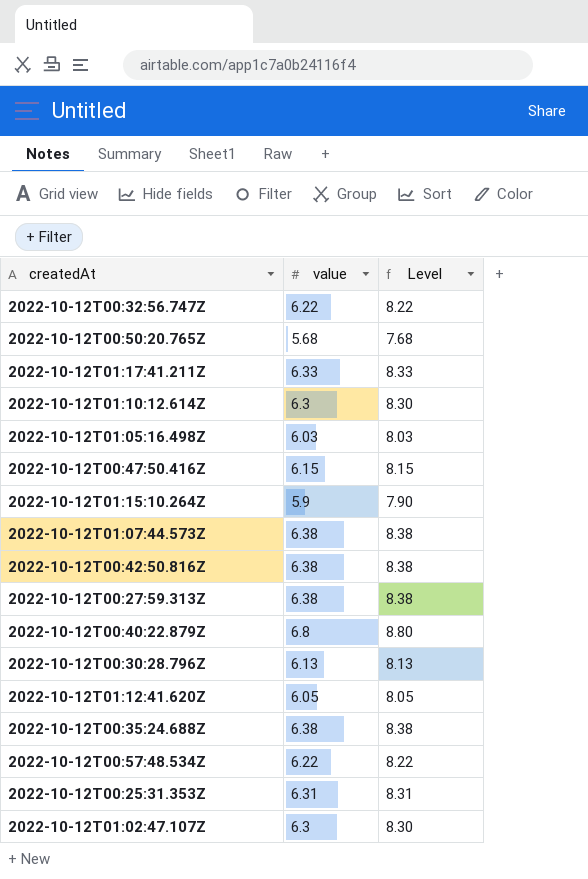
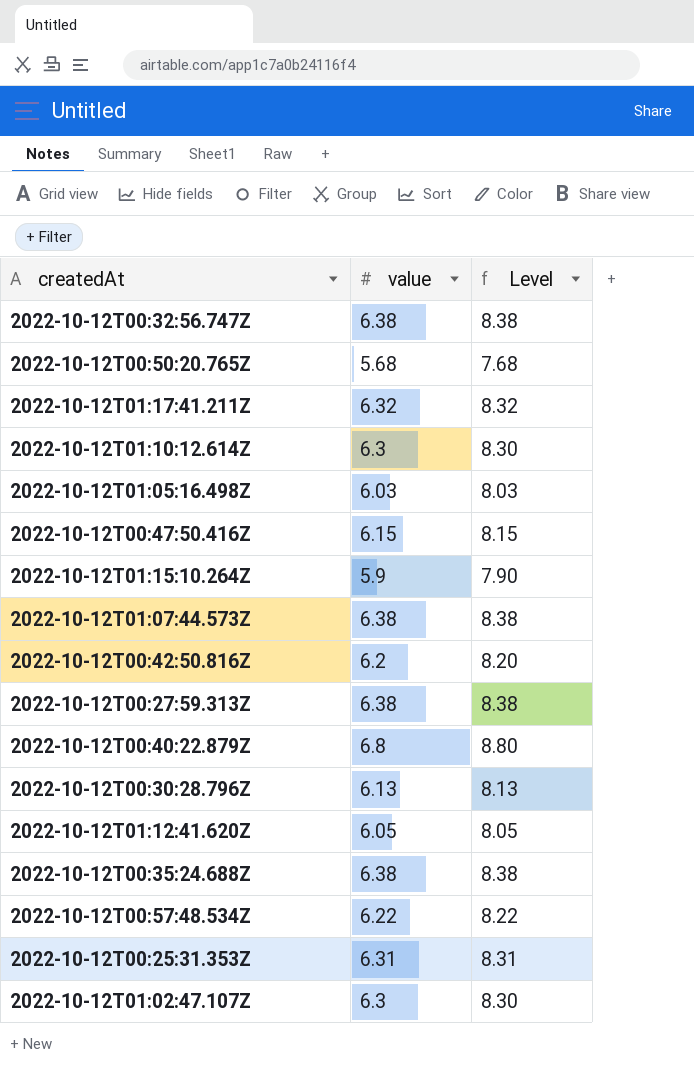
2022-10-12T00:32:56.747Z | value: 6.22 -> 6.38
2022-10-12T00:32:56.747Z | Level: 8.22 -> 8.38
2022-10-12T01:17:41.211Z | value: 6.33 -> 6.32
2022-10-12T01:17:41.211Z | Level: 8.33 -> 8.32
2022-10-12T00:42:50.816Z | value: 6.38 -> 6.2
2022-10-12T00:42:50.816Z | Level: 8.38 -> 8.20

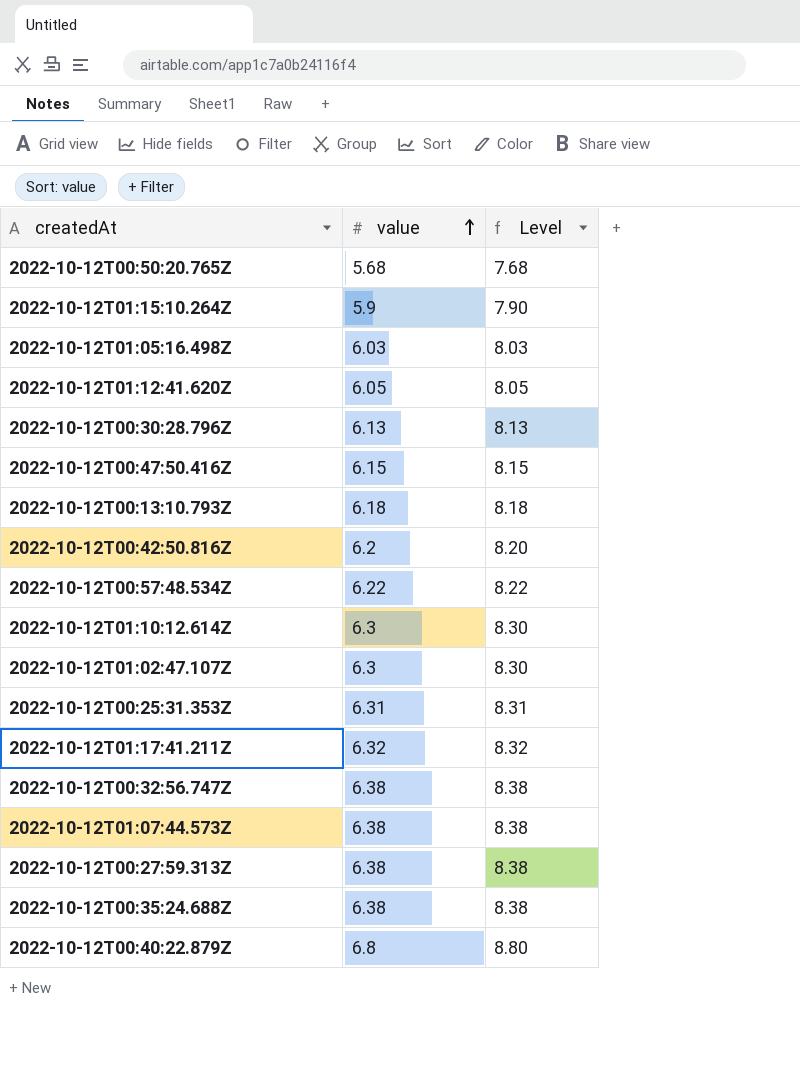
row order: none -> value ascending
row 2022-10-12T00:13:10.793Z: none -> 6.18 | 8.18

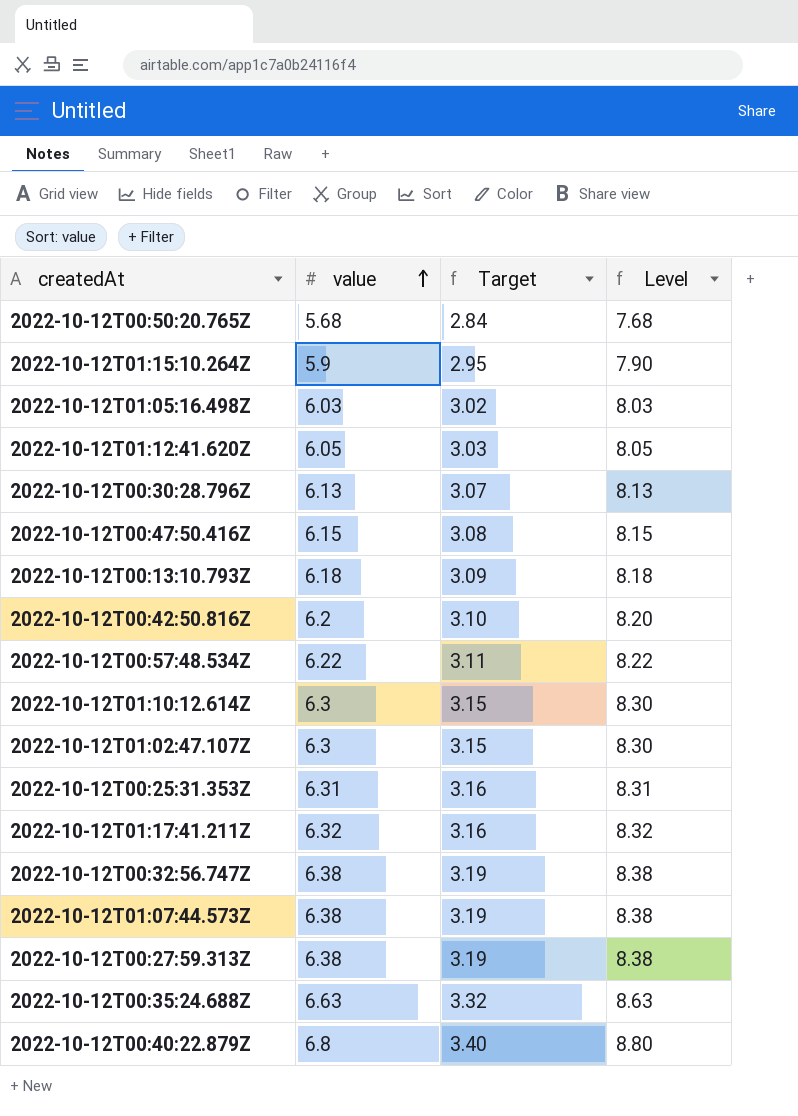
column Target | formula: none -> [value] * 0.5
2022-10-12T00:35:24.688Z | value: 6.38 -> 6.63
2022-10-12T00:35:24.688Z | Level: 8.38 -> 8.63

